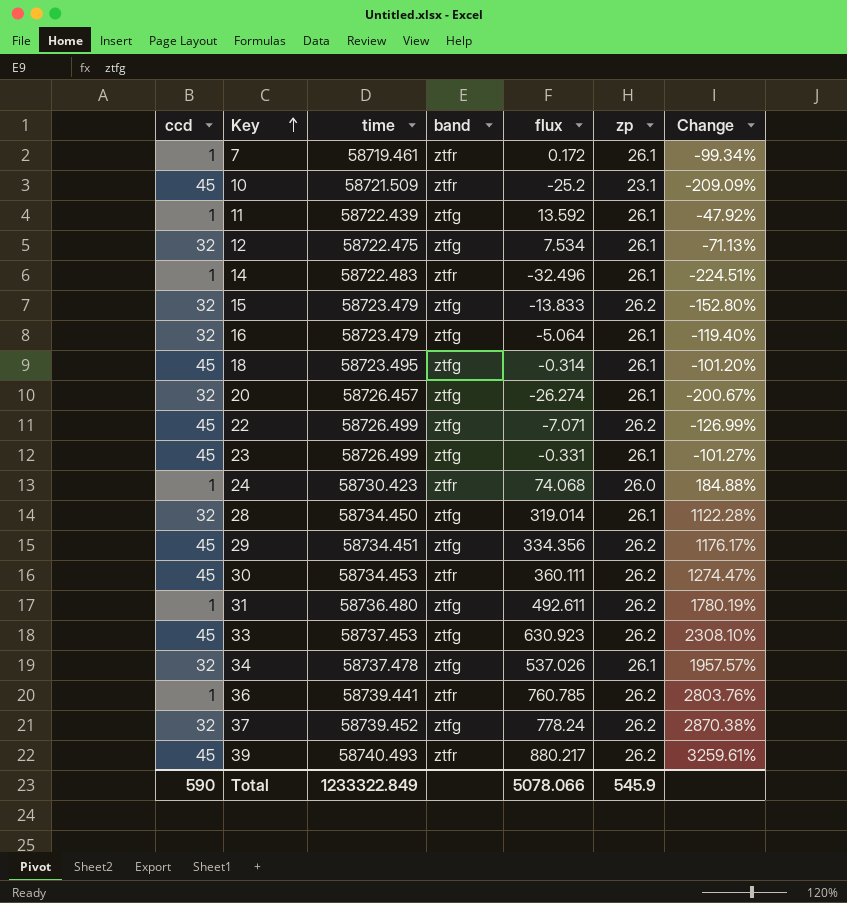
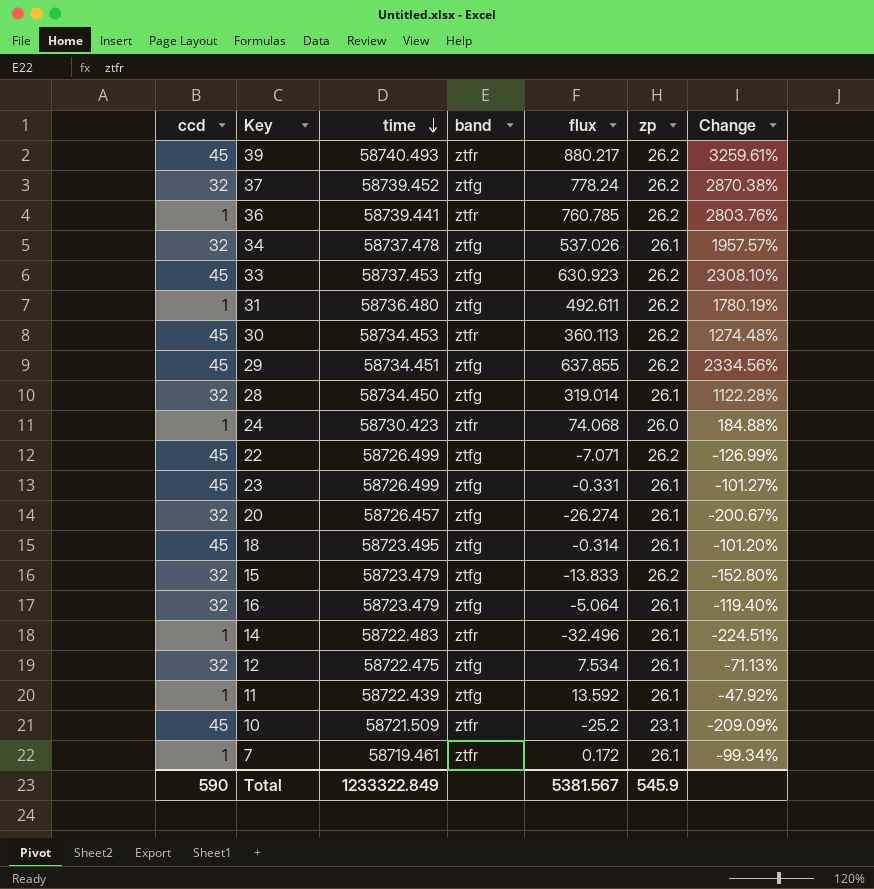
row order: Key ascending -> time descending
30 | flux: 360.111 -> 360.113
30 | Change: 1274.47% -> 1274.48%
29 | flux: 334.356 -> 637.855
29 | Change: 1176.17% -> 2334.56%
Total | flux: 5078.066 -> 5381.567

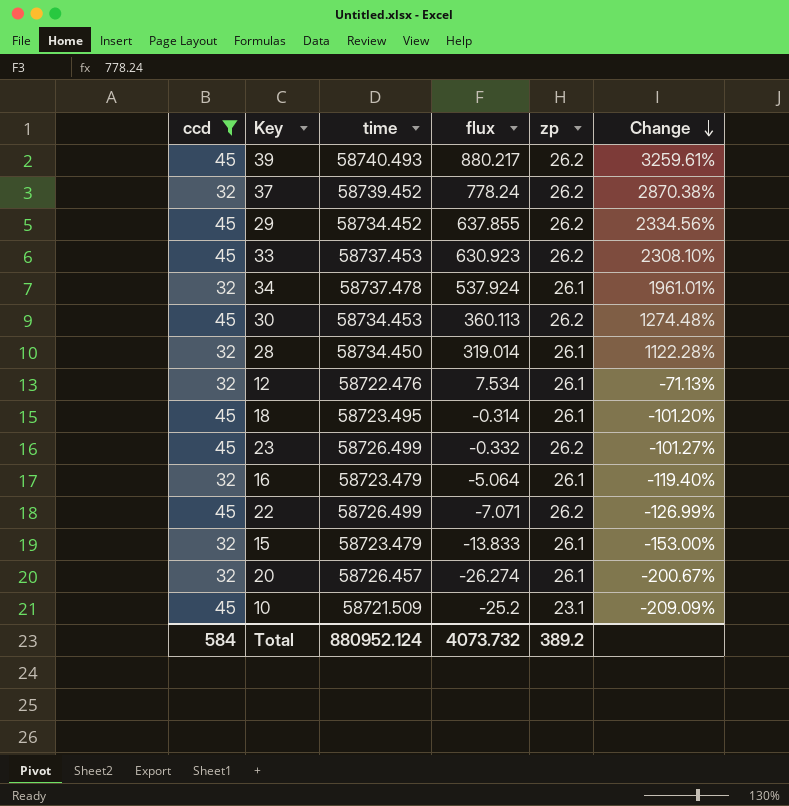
filter: none -> ccd != 1
row order: time descending -> Change descending
column band | position: 4 -> none
29 | time: 58734.451 -> 58734.452
34 | flux: 537.026 -> 537.924
34 | Change: 1957.57% -> 1961.01%
12 | time: 58722.475 -> 58722.476
23 | flux: -0.331 -> -0.332
23 | zp: 26.1 -> 26.2
15 | zp: 26.2 -> 26.1
15 | Change: -152.80% -> -153.00%
Total | ccd: 590 -> 584
Total | time: 1233322.849 -> 880952.124
Total | flux: 5381.567 -> 4073.732
Total | zp: 545.9 -> 389.2

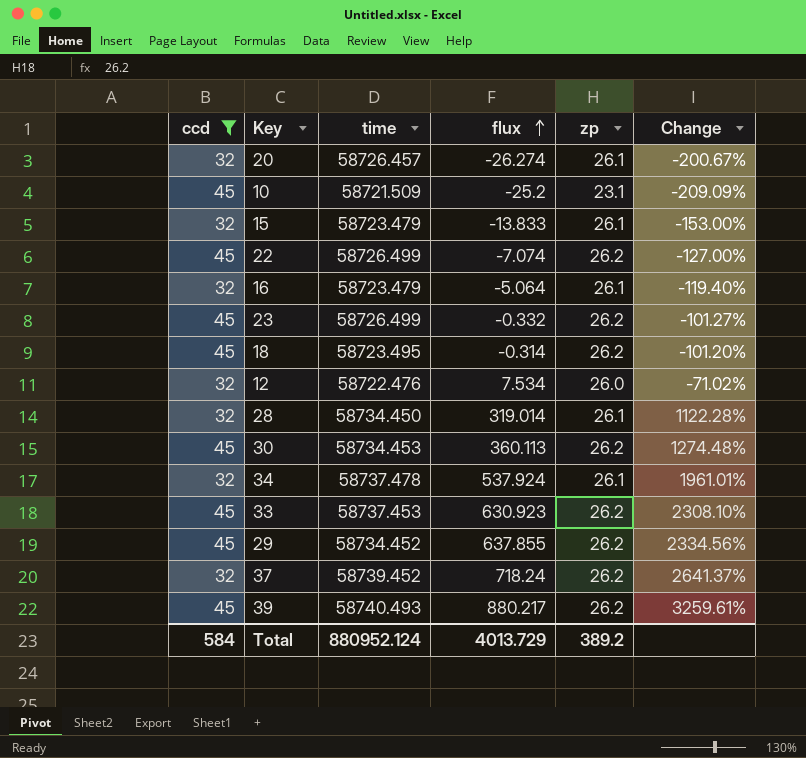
row order: Change descending -> flux ascending
22 | flux: -7.071 -> -7.074
22 | Change: -126.99% -> -127.00%
18 | zp: 26.1 -> 26.2
12 | zp: 26.1 -> 26.0
12 | Change: -71.13% -> -71.02%
37 | flux: 778.24 -> 718.24
37 | Change: 2870.38% -> 2641.37%
Total | flux: 4073.732 -> 4013.729

